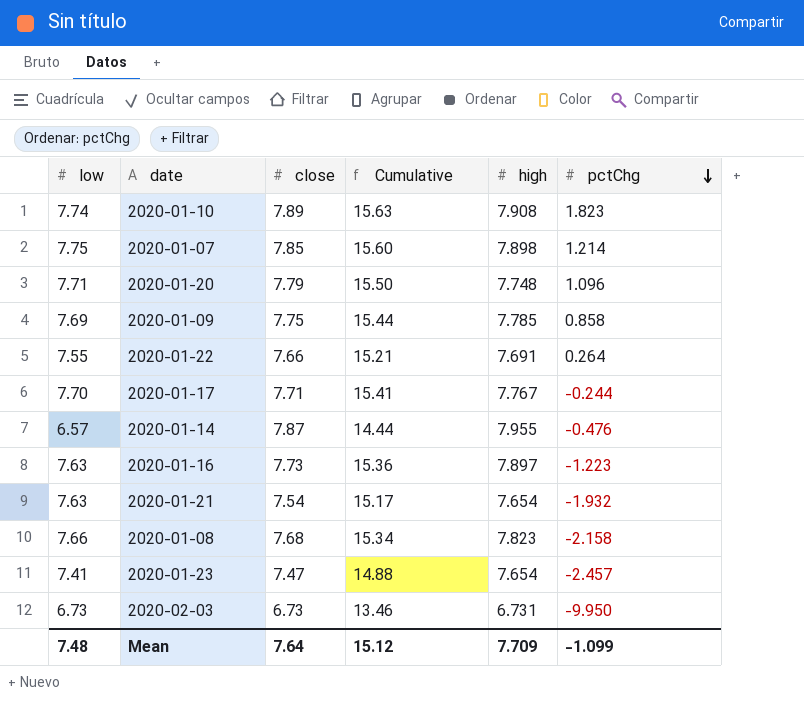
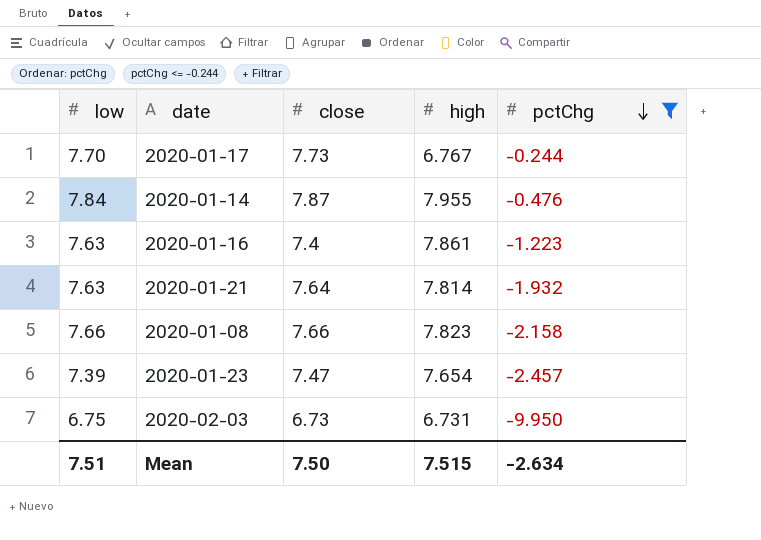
filter: none -> pctChg <= -0.244
column Cumulative | formula: [low] + [close] -> none
2020-01-17 | close: 7.71 -> 7.73
2020-01-17 | high: 7.767 -> 6.767
2020-01-14 | low: 6.57 -> 7.84
2020-01-16 | close: 7.73 -> 7.4
2020-01-16 | high: 7.897 -> 7.861
2020-01-21 | close: 7.54 -> 7.64
2020-01-21 | high: 7.654 -> 7.814
2020-01-08 | close: 7.68 -> 7.66
2020-01-23 | low: 7.41 -> 7.39
2020-02-03 | low: 6.73 -> 6.75
Mean | low: 7.48 -> 7.51
Mean | close: 7.64 -> 7.50
Mean | high: 7.709 -> 7.515
Mean | pctChg: -1.099 -> -2.634

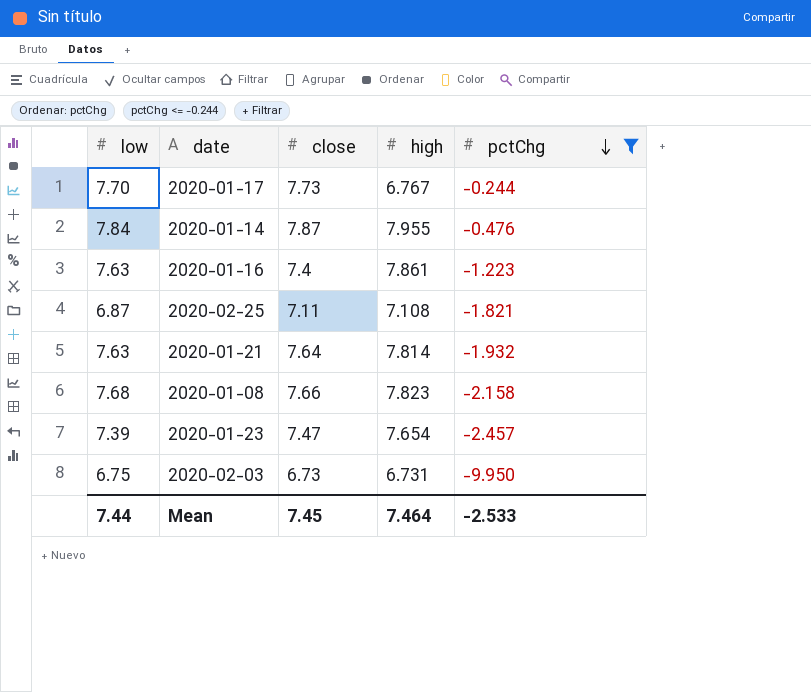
row 2020-02-25: none -> 6.87 | 7.11 | 7.108 | -1.821
2020-01-08 | low: 7.66 -> 7.68
Mean | low: 7.51 -> 7.44
Mean | close: 7.50 -> 7.45
Mean | high: 7.515 -> 7.464
Mean | pctChg: -2.634 -> -2.533

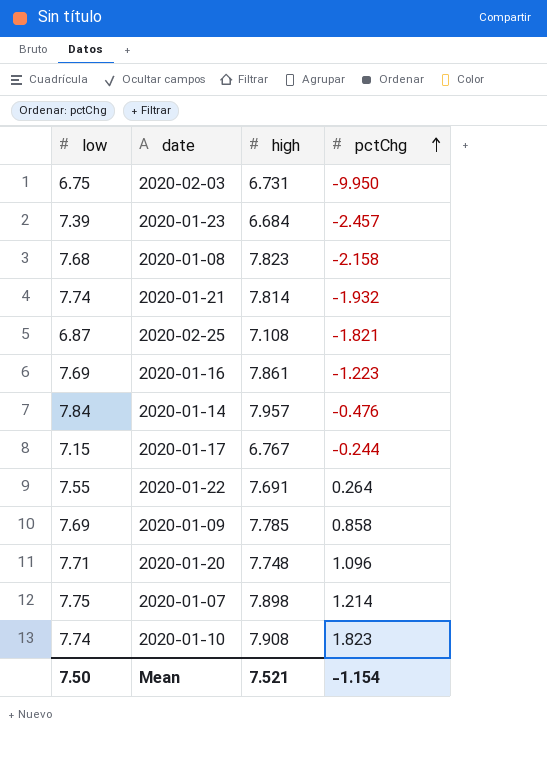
filter: pctChg <= -0.244 -> none
row order: pctChg descending -> pctChg ascending
column close | position: 3 -> none
2020-01-23 | high: 7.654 -> 6.684
2020-01-21 | low: 7.63 -> 7.74
2020-01-16 | low: 7.63 -> 7.69
2020-01-14 | high: 7.955 -> 7.957
2020-01-17 | low: 7.70 -> 7.15
Mean | low: 7.44 -> 7.50
Mean | high: 7.464 -> 7.521
Mean | pctChg: -2.533 -> -1.154

